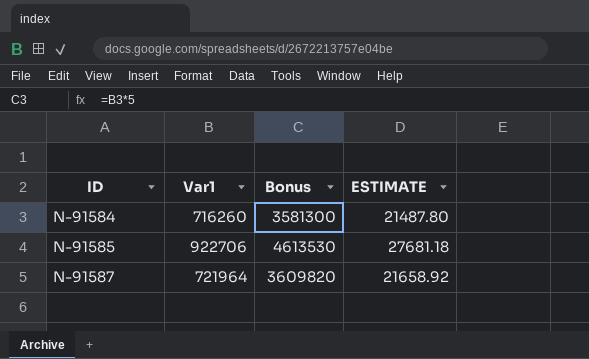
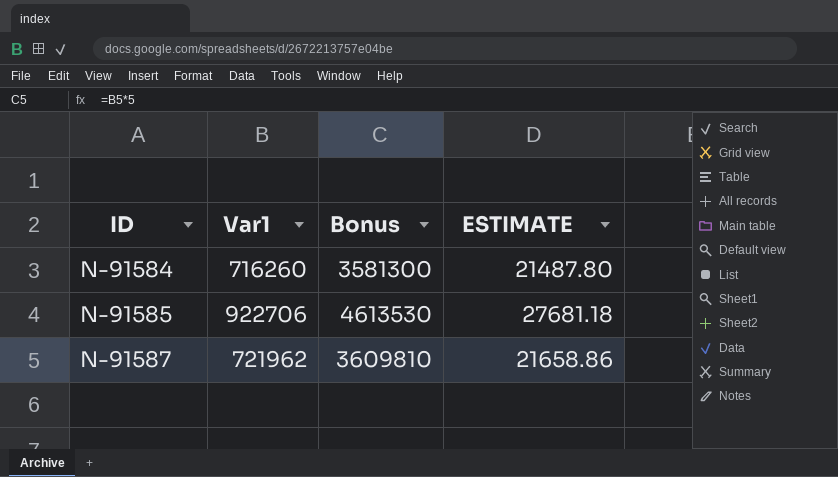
N-91587 | Var1: 721964 -> 721962
N-91587 | Bonus: 3609820 -> 3609810
N-91587 | ESTIMATE: 21658.92 -> 21658.86

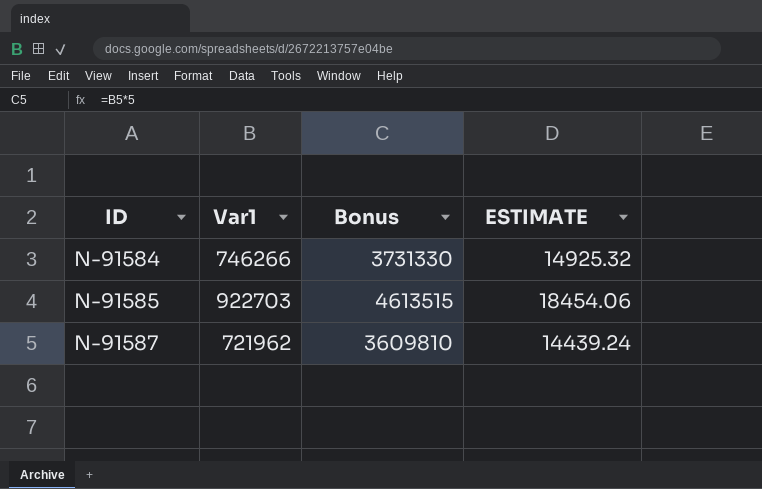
column ESTIMATE | formula: [Var1] * 0.03 -> [Var1] * 0.02
N-91584 | Var1: 716260 -> 746266
N-91584 | Bonus: 3581300 -> 3731330
N-91585 | Var1: 922706 -> 922703
N-91585 | Bonus: 4613530 -> 4613515

